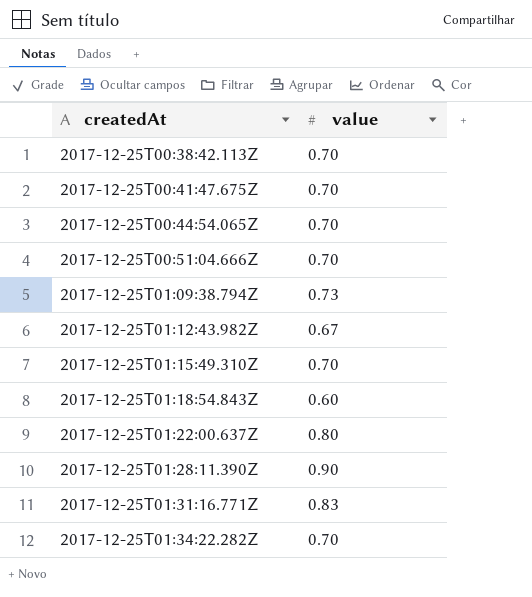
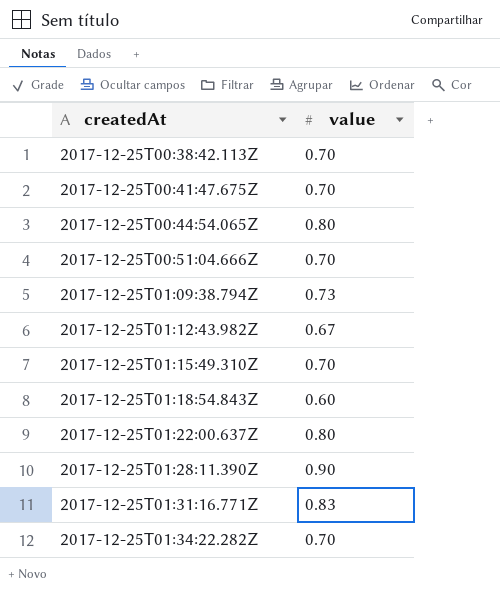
2017-12-25T00:44:54.065Z | value: 0.70 -> 0.80

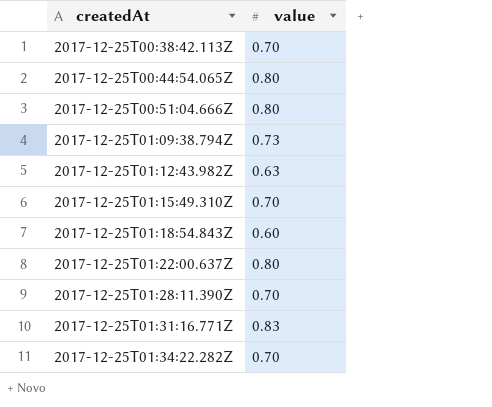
row 2017-12-25T00:41:47.675Z: 0.70 -> none
2017-12-25T00:51:04.666Z | value: 0.70 -> 0.80
2017-12-25T01:12:43.982Z | value: 0.67 -> 0.63
2017-12-25T01:28:11.390Z | value: 0.90 -> 0.70

